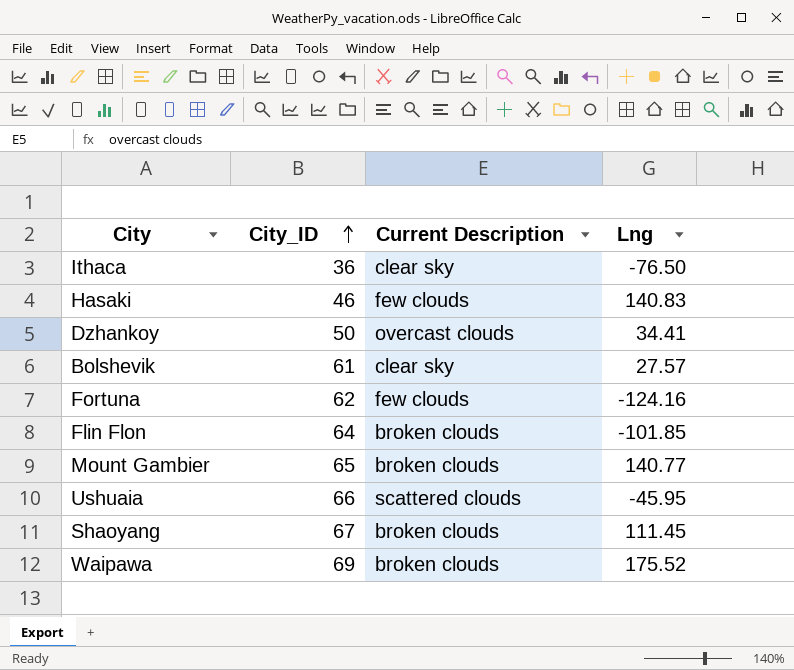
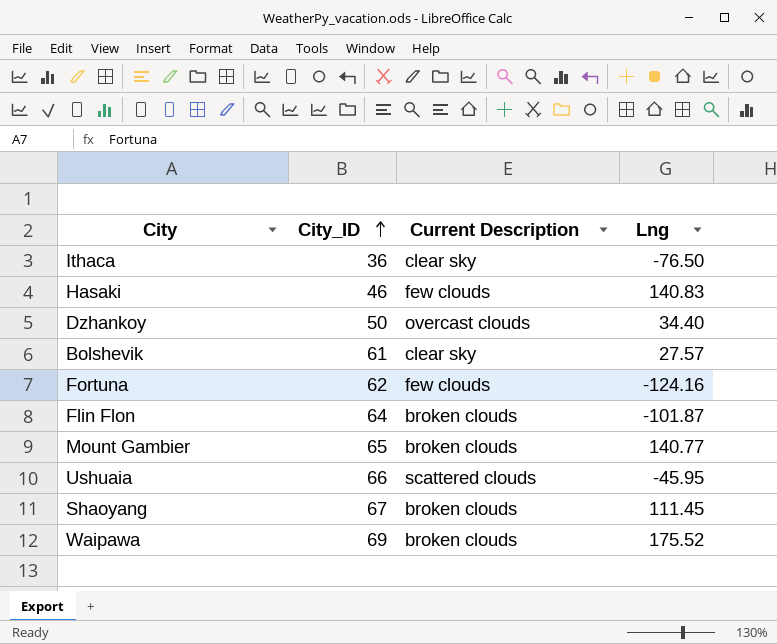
Dzhankoy | Lng: 34.41 -> 34.40
Flin Flon | Lng: -101.85 -> -101.87

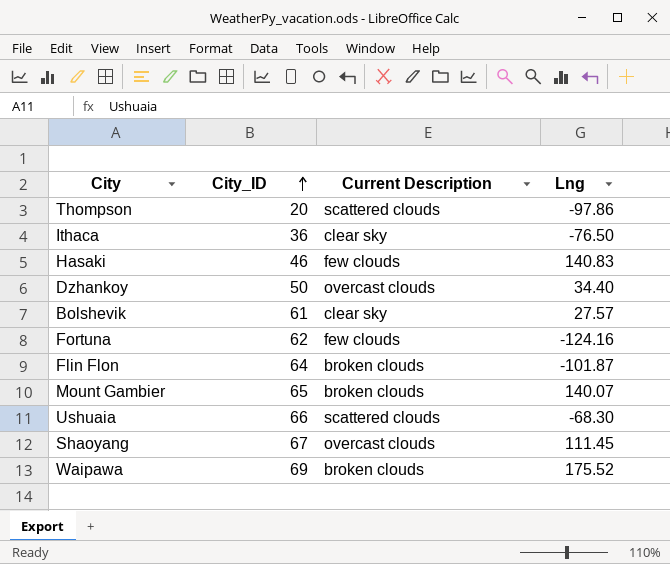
row Thompson: none -> 20 | scattered clouds | -97.86
Mount Gambier | Lng: 140.77 -> 140.07
Ushuaia | Lng: -45.95 -> -68.30
Shaoyang | Current Description: broken clouds -> overcast clouds

